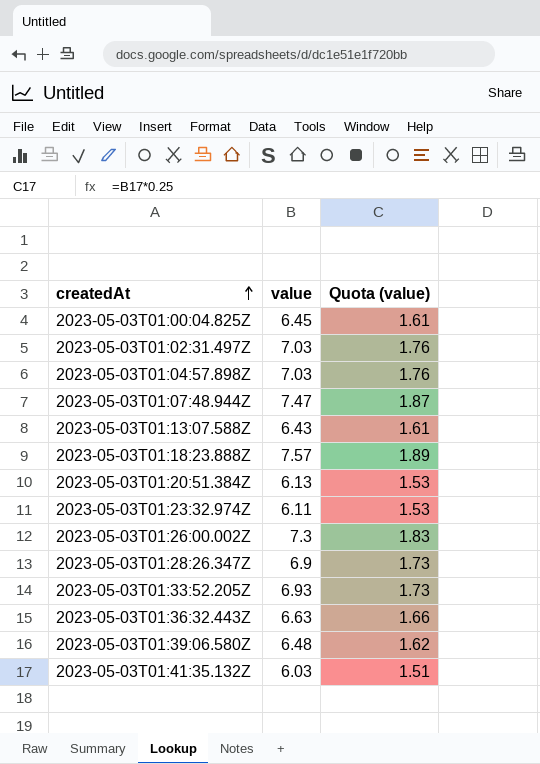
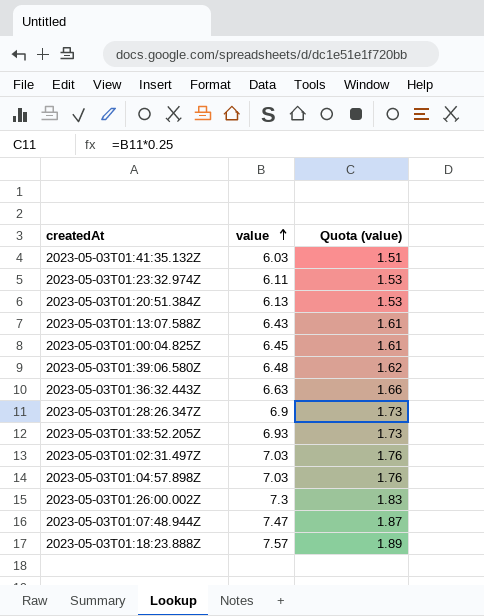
row order: createdAt ascending -> value ascending

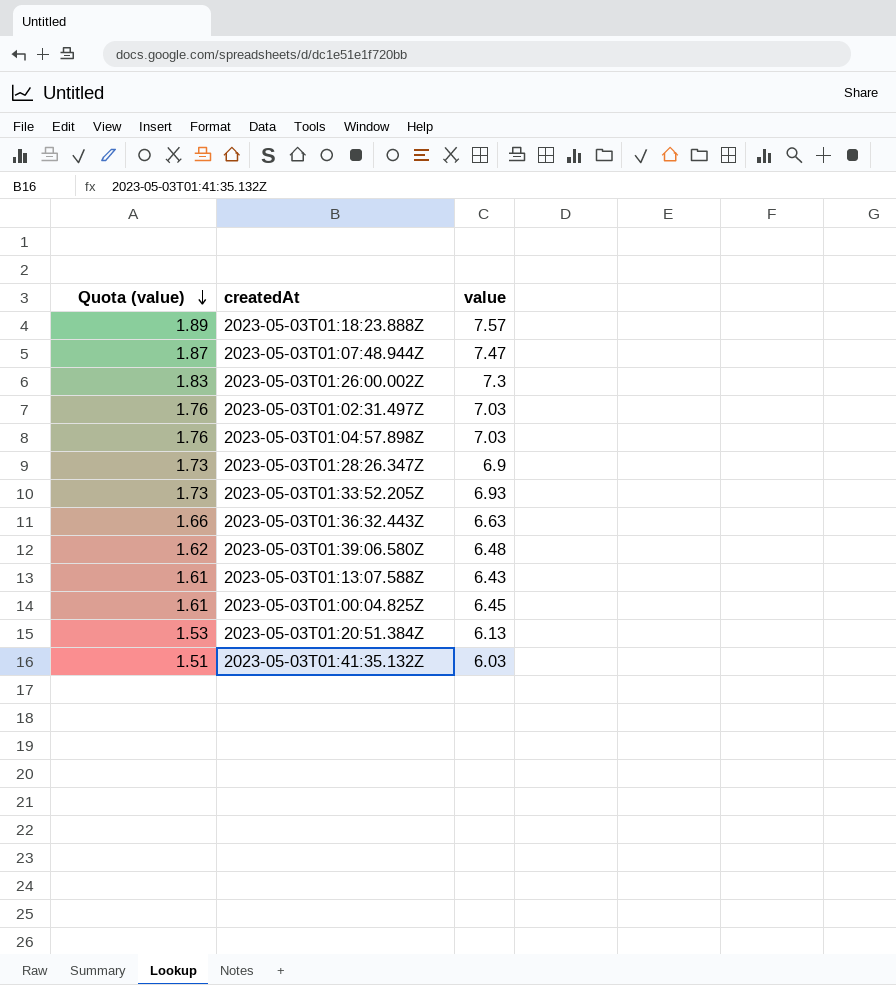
row order: value ascending -> Quota (value) descending
column Quota (value) | position: 3 -> 1
row 2023-05-03T01:23:32.974Z: 6.11 | 1.53 -> none

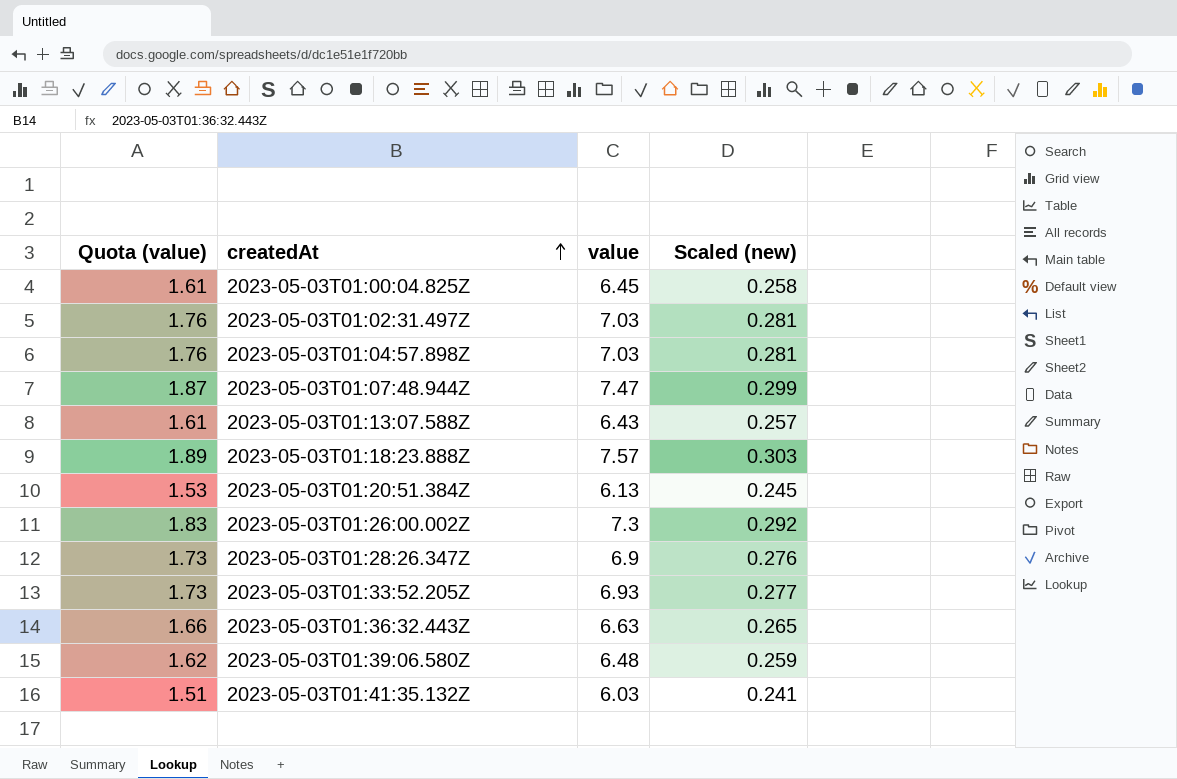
row order: Quota (value) descending -> createdAt ascending
column Scaled (new) | formula: none -> [value] * 0.04

